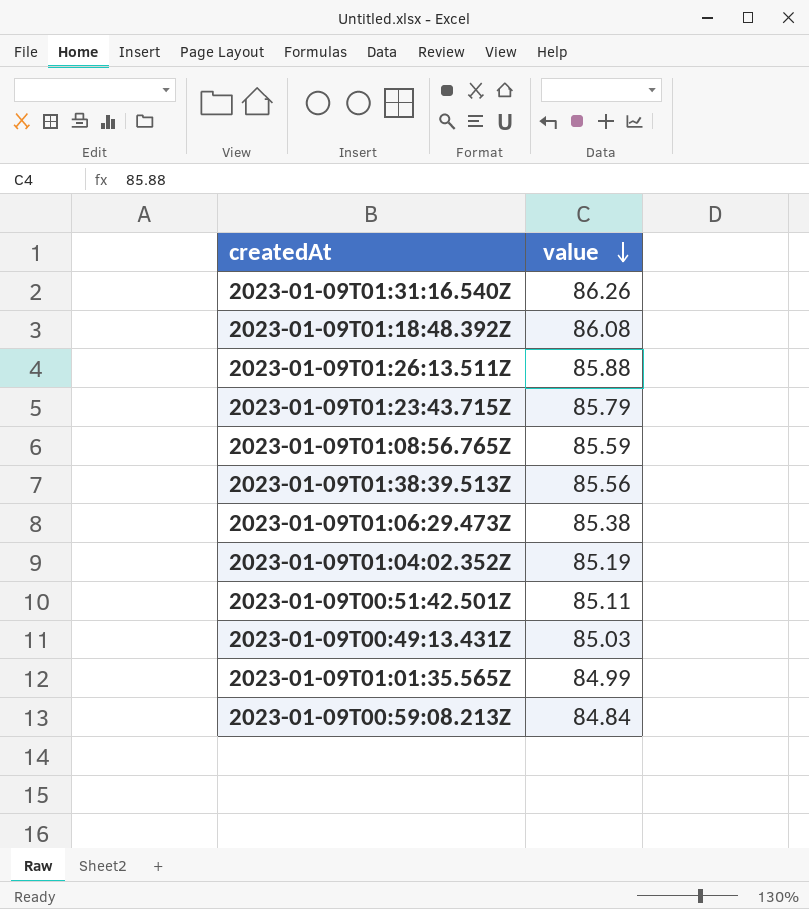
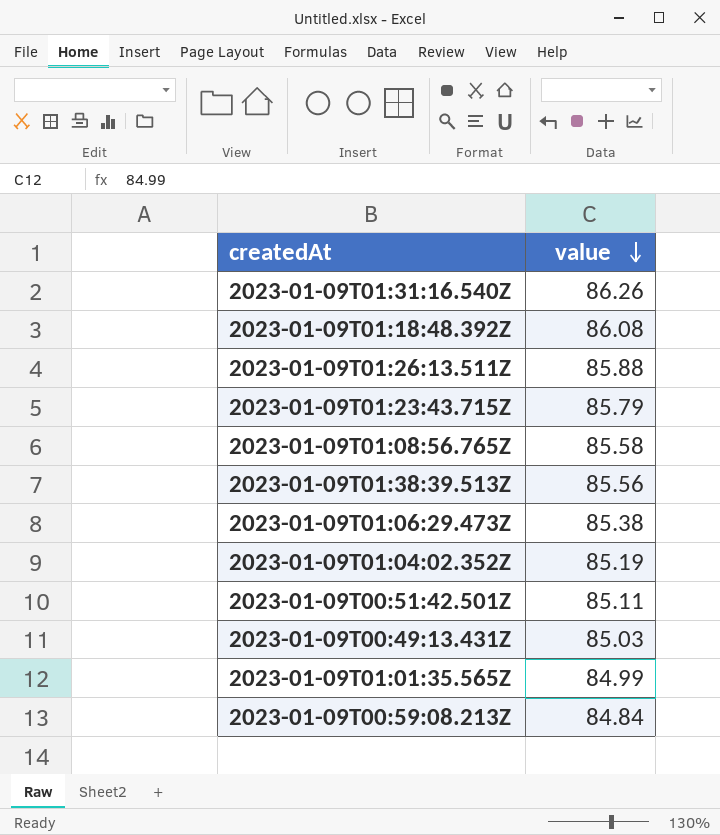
2023-01-09T01:08:56.765Z | value: 85.59 -> 85.58

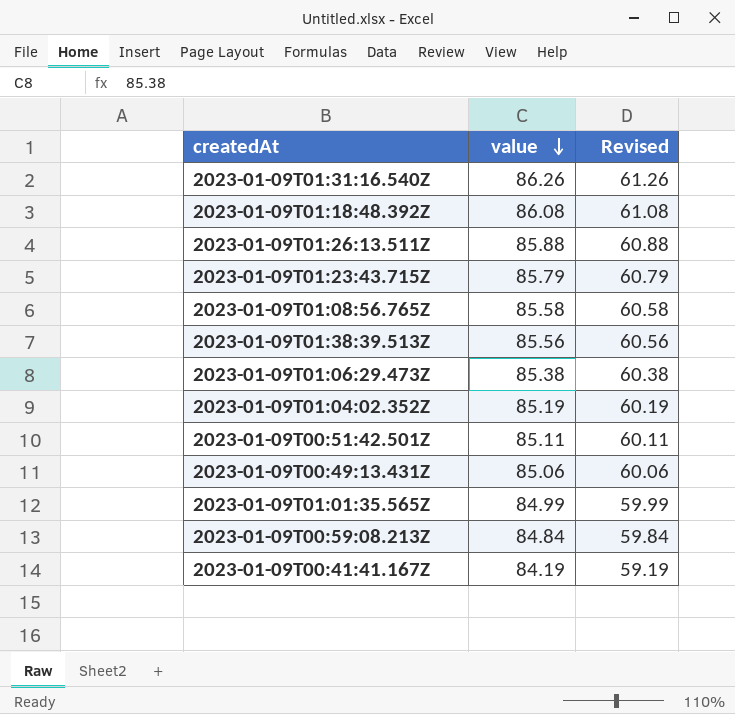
column Revised | formula: none -> [value] - 25
2023-01-09T00:49:13.431Z | value: 85.03 -> 85.06
row 2023-01-09T00:41:41.167Z: none -> 84.19 | 59.19

